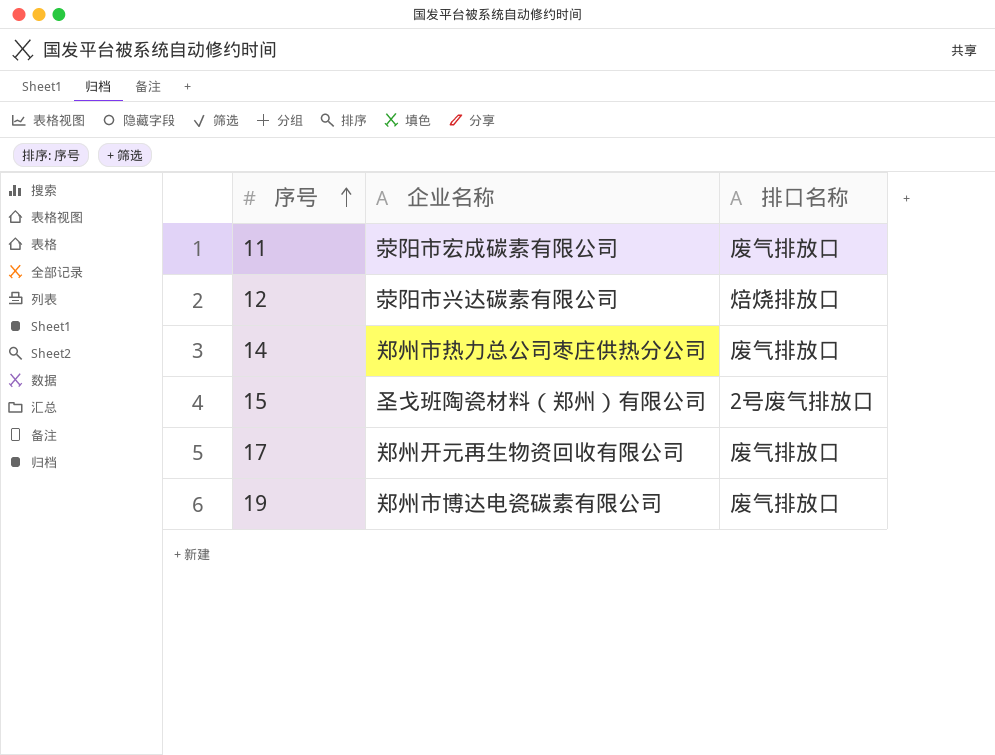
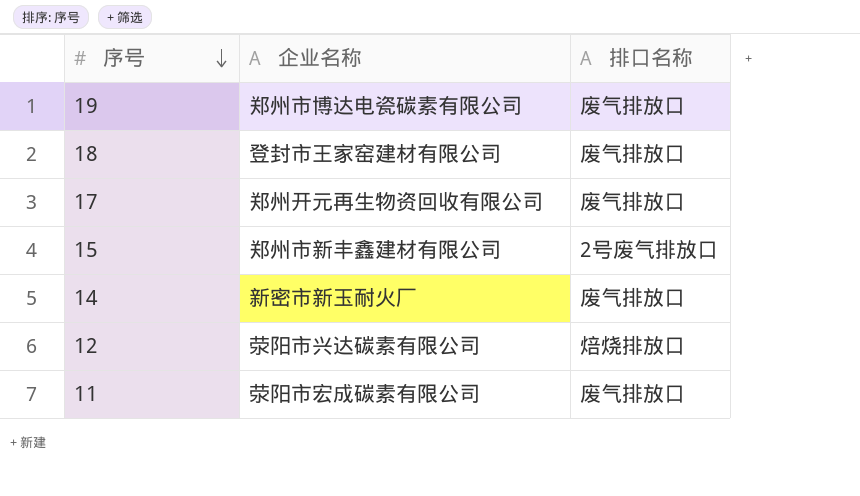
row order: 序号 ascending -> 序号 descending
row 18: none -> 登封市王家窑建材有限公司 | 废气排放口
15 | 企业名称: 圣戈班陶瓷材料（郑州）有限公司 -> 郑州市新丰鑫建材有限公司
14 | 企业名称: 郑州市热力总公司枣庄供热分公司 -> 新密市新玉耐火厂

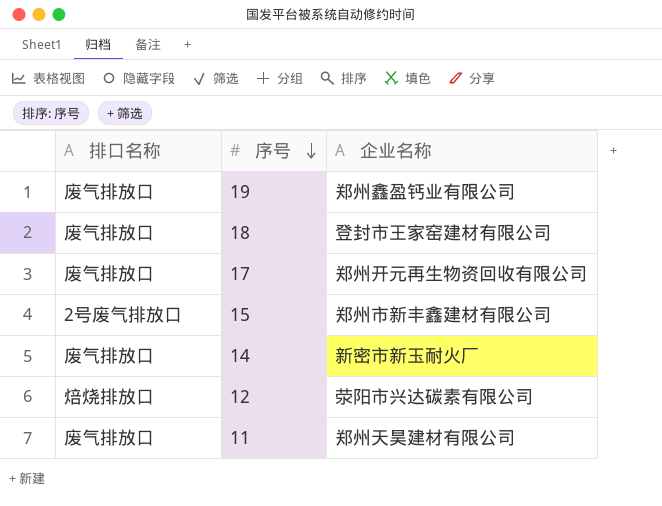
column 排口名称 | position: 3 -> 1
19 | 企业名称: 郑州市博达电瓷碳素有限公司 -> 郑州鑫盈钙业有限公司
11 | 企业名称: 荥阳市宏成碳素有限公司 -> 郑州天昊建材有限公司

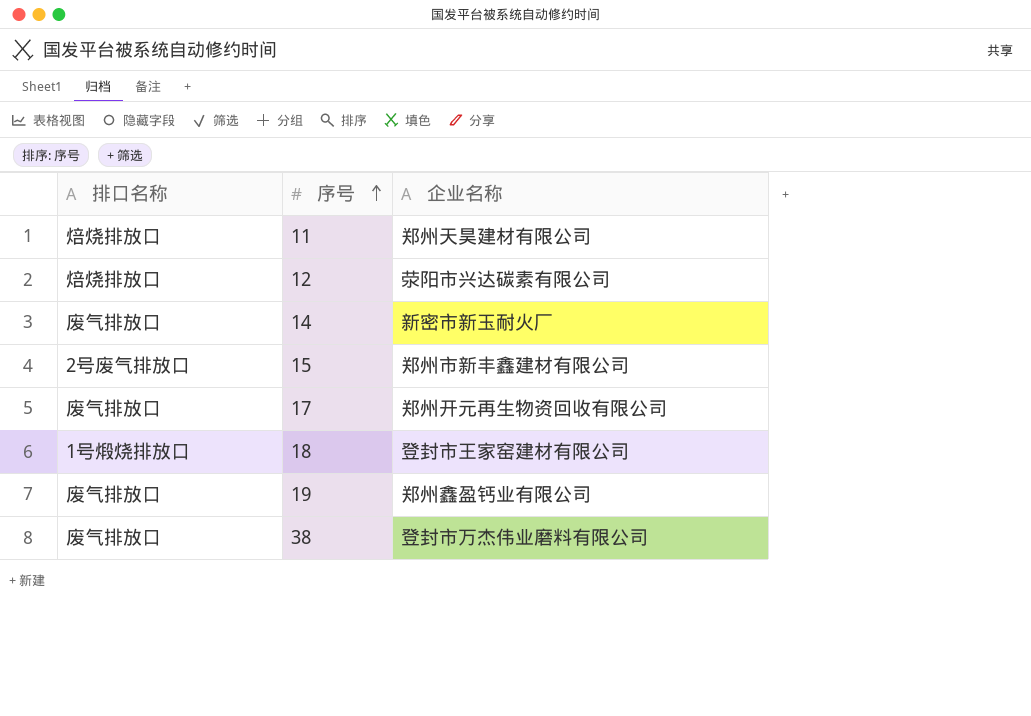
row order: 序号 descending -> 序号 ascending
11 | 排口名称: 废气排放口 -> 焙烧排放口
18 | 排口名称: 废气排放口 -> 1号煅烧排放口
row 38: none -> 废气排放口 | 登封市万杰伟业磨料有限公司

